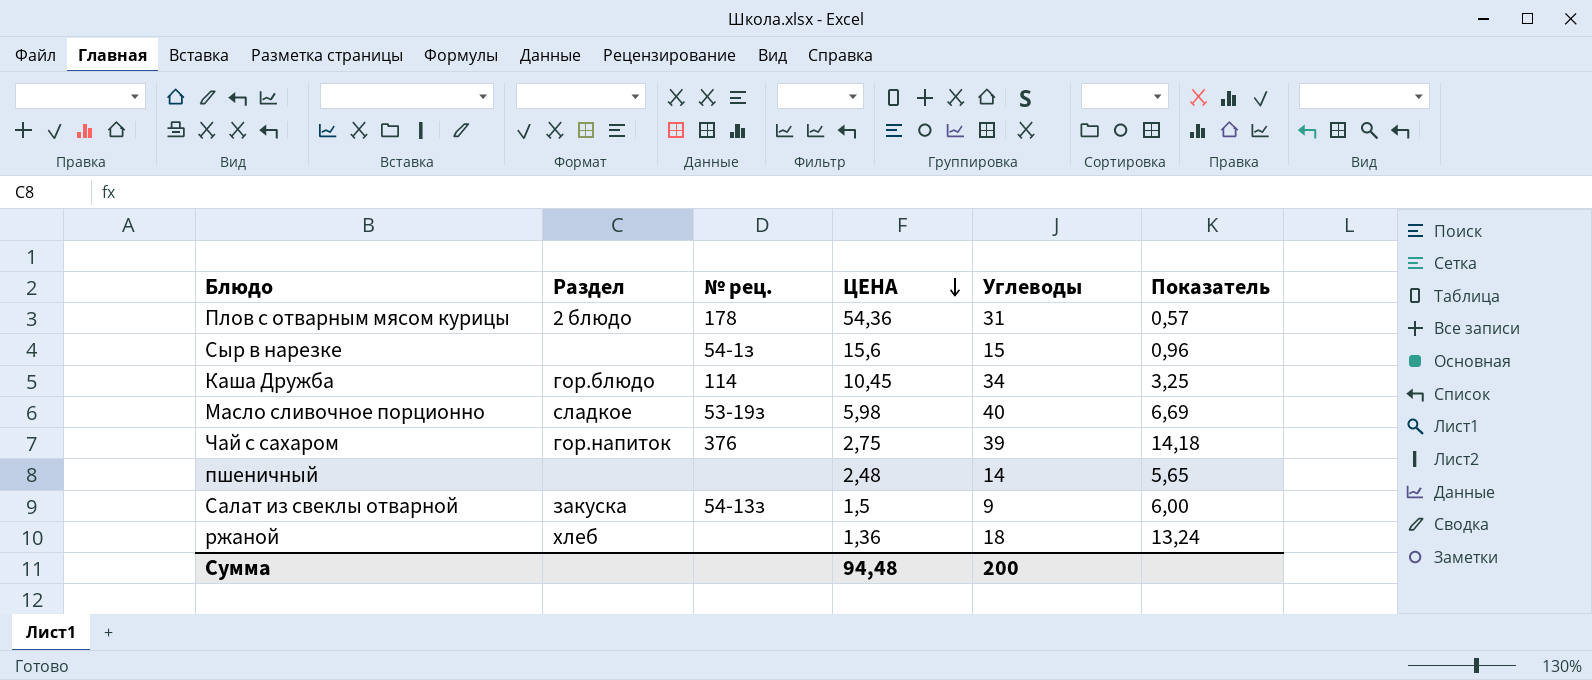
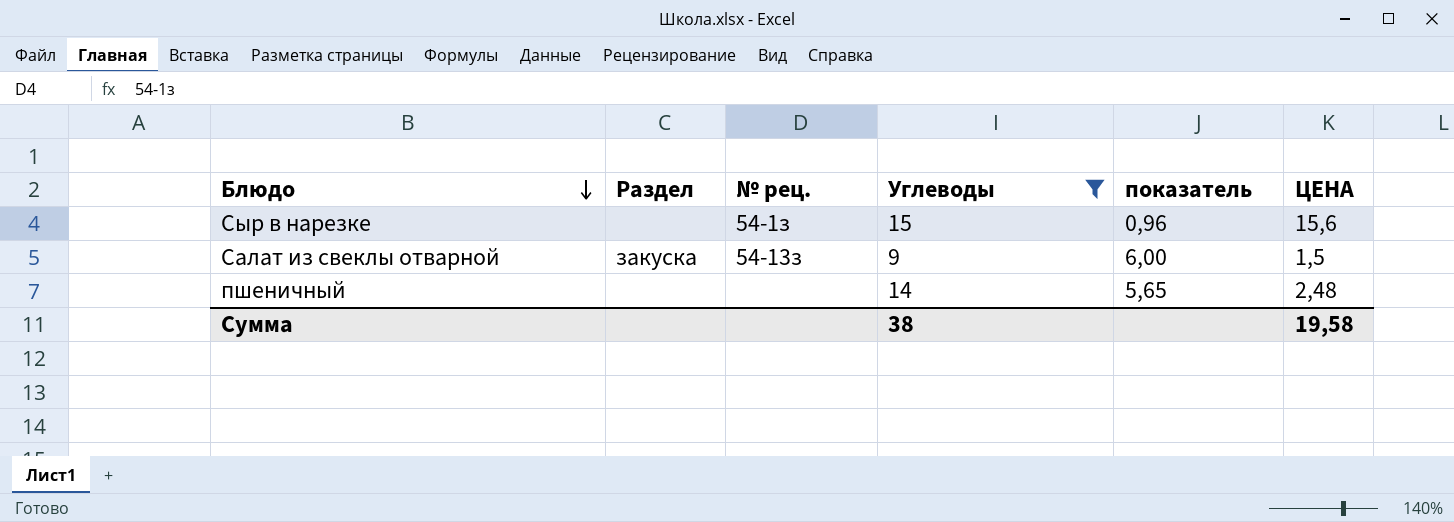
filter: none -> Углеводы <= 15
row order: ЦЕНА descending -> Блюдо descending
column name: Показатель -> показатель
column ЦЕНА | position: 4 -> 6
Сумма | Углеводы: 200 -> 38
Сумма | ЦЕНА: 94,48 -> 19,58

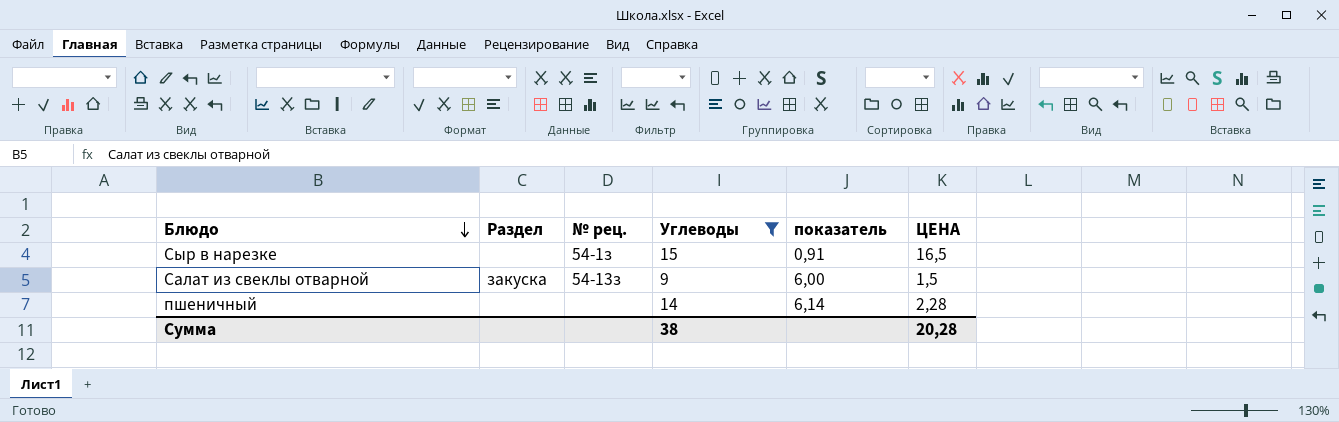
Сыр в нарезке | показатель: 0,96 -> 0,91
Сыр в нарезке | ЦЕНА: 15,6 -> 16,5
пшеничный | показатель: 5,65 -> 6,14
пшеничный | ЦЕНА: 2,48 -> 2,28
Сумма | ЦЕНА: 19,58 -> 20,28

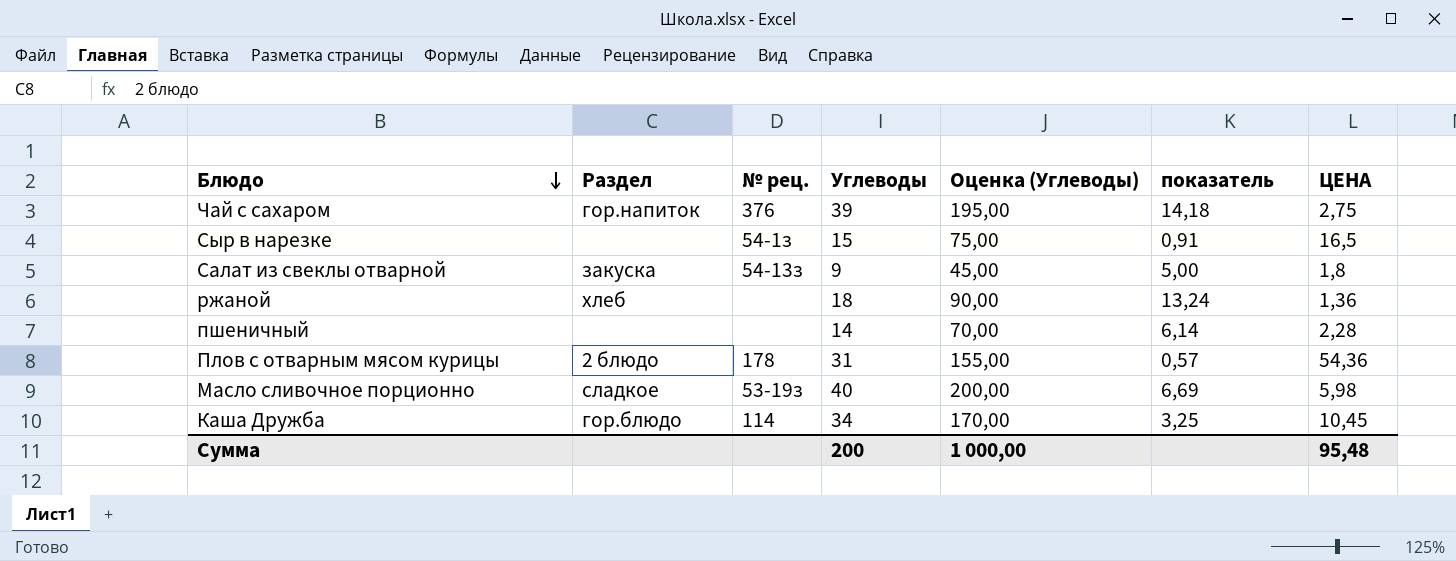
filter: Углеводы <= 15 -> none
column Оценка (Углеводы) | formula: none -> [Углеводы] * 5
Салат из свеклы отварной | показатель: 6,00 -> 5,00
Салат из свеклы отварной | ЦЕНА: 1,5 -> 1,8
Сумма | Углеводы: 38 -> 200
Сумма | ЦЕНА: 20,28 -> 95,48

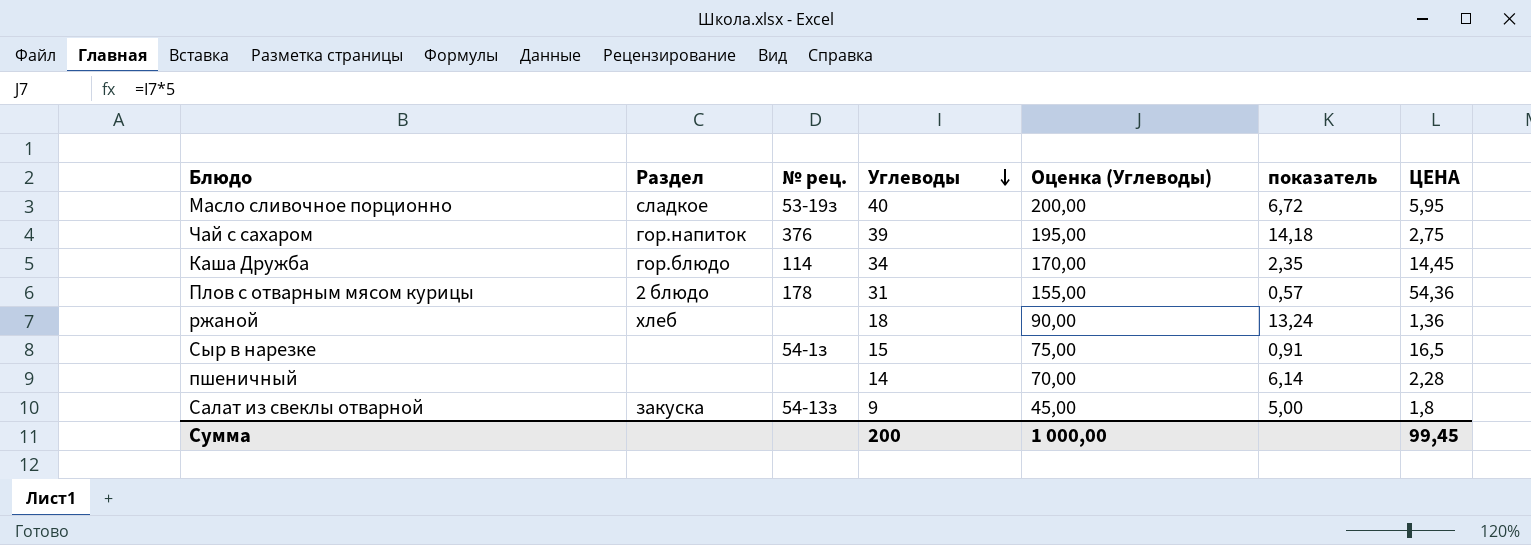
row order: Блюдо descending -> Углеводы descending
Масло сливочное порционно | показатель: 6,69 -> 6,72
Масло сливочное порционно | ЦЕНА: 5,98 -> 5,95
Каша Дружба | показатель: 3,25 -> 2,35
Каша Дружба | ЦЕНА: 10,45 -> 14,45
Сумма | ЦЕНА: 95,48 -> 99,45

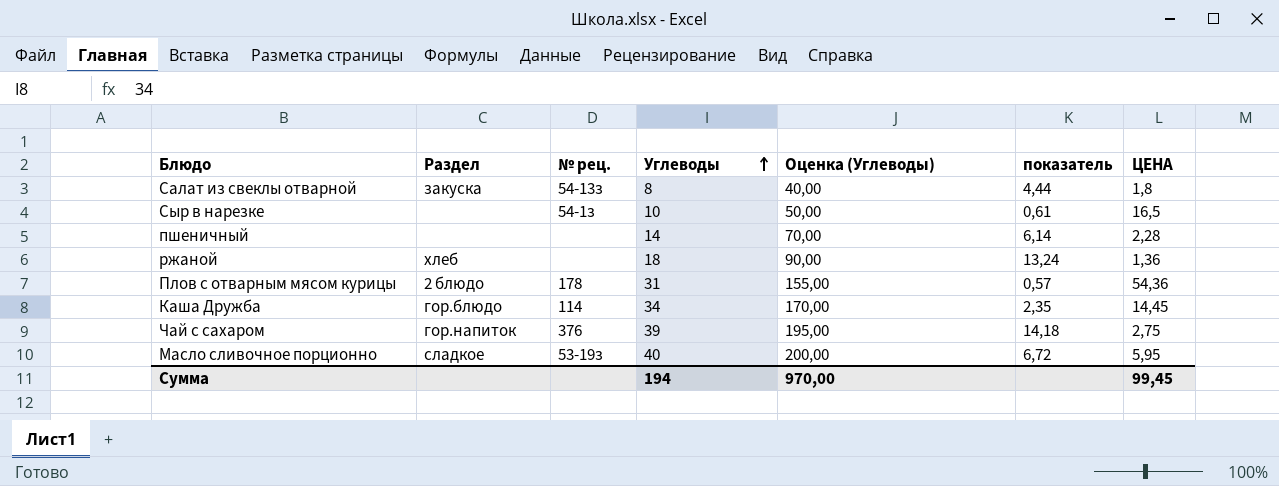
row order: Углеводы descending -> Углеводы ascending
Салат из свеклы отварной | Углеводы: 9 -> 8
Салат из свеклы отварной | Оценка (Углеводы): 45,00 -> 40,00
Салат из свеклы отварной | показатель: 5,00 -> 4,44
Сыр в нарезке | Углеводы: 15 -> 10
Сыр в нарезке | Оценка (Углеводы): 75,00 -> 50,00
Сыр в нарезке | показатель: 0,91 -> 0,61
Сумма | Углеводы: 200 -> 194
Сумма | Оценка (Углеводы): 1 000,00 -> 970,00

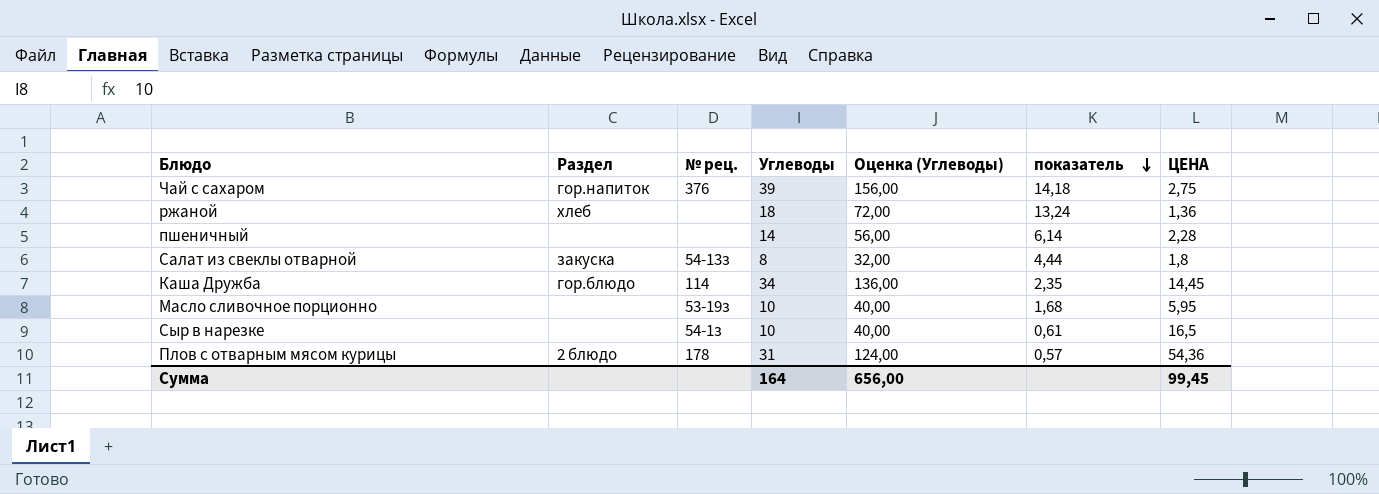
row order: Углеводы ascending -> показатель descending
column Оценка (Углеводы) | formula: [Углеводы] * 5 -> [Углеводы] * 4
Масло сливочное порционно | Раздел: сладкое -> none
Масло сливочное порционно | Углеводы: 40 -> 10
Масло сливочное порционно | показатель: 6,72 -> 1,68
Сумма | Углеводы: 194 -> 164
Сумма | Оценка (Углеводы): 970,00 -> 656,00

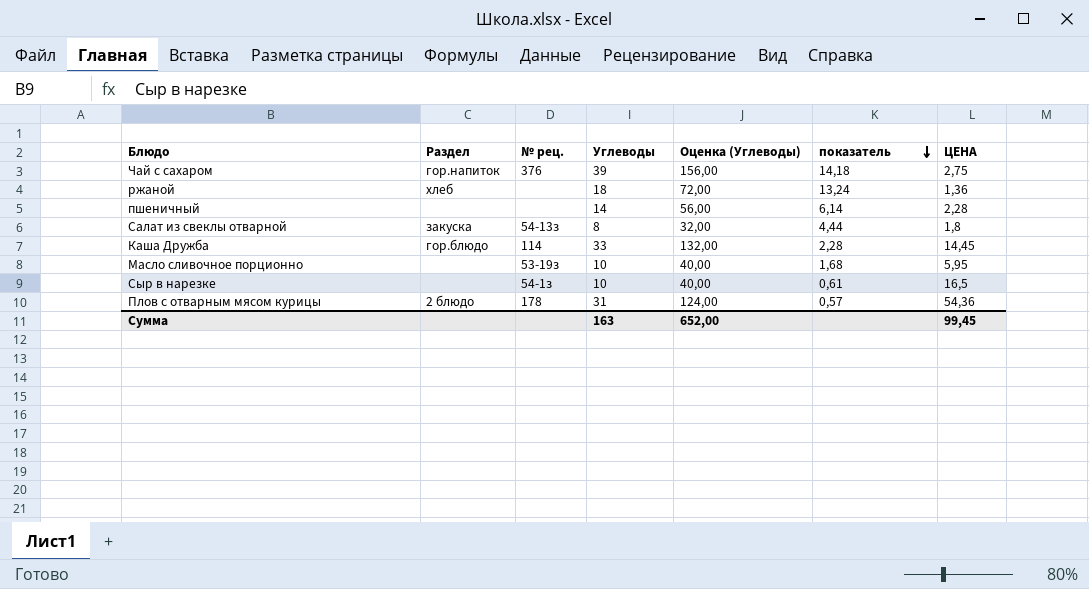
Каша Дружба | Углеводы: 34 -> 33
Каша Дружба | Оценка (Углеводы): 136,00 -> 132,00
Каша Дружба | показатель: 2,35 -> 2,28
Сумма | Углеводы: 164 -> 163
Сумма | Оценка (Углеводы): 656,00 -> 652,00

